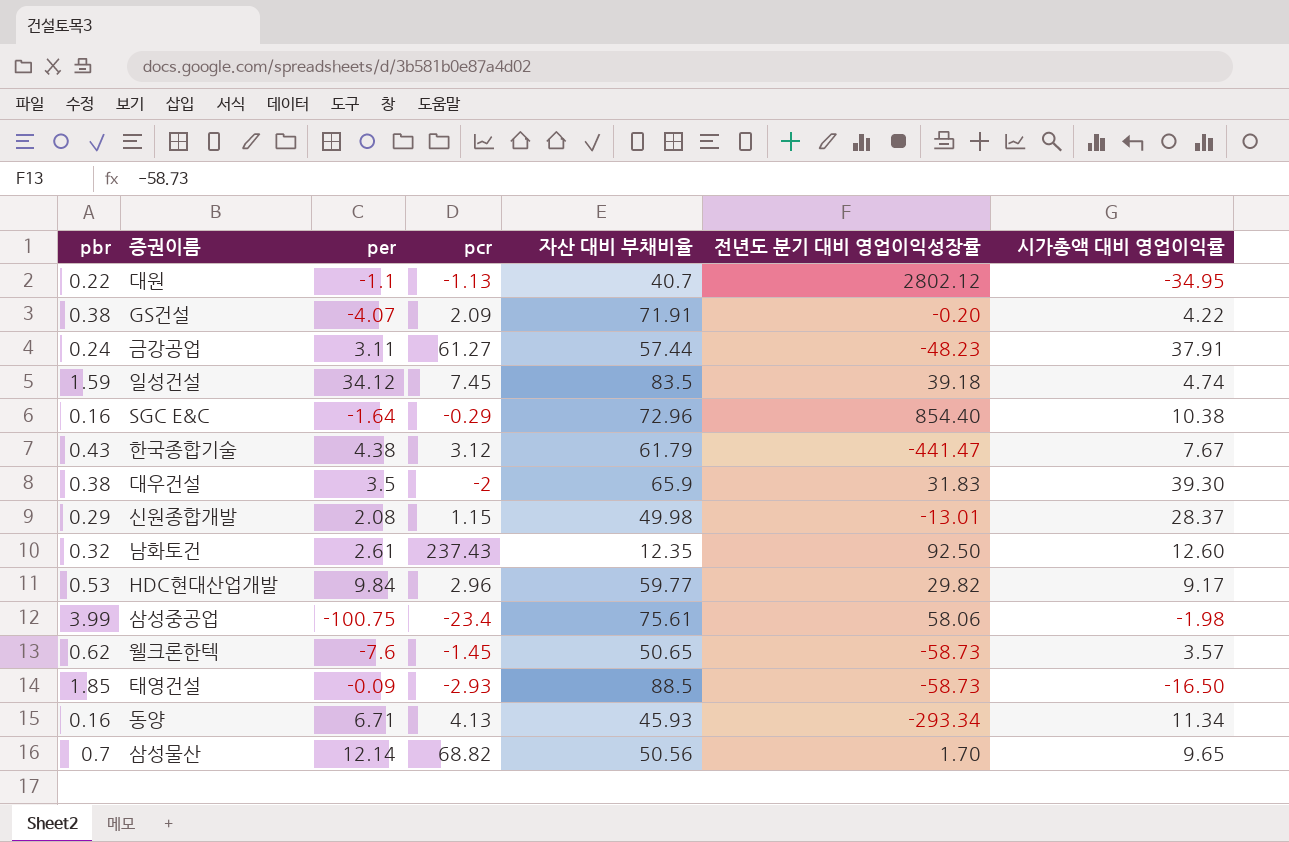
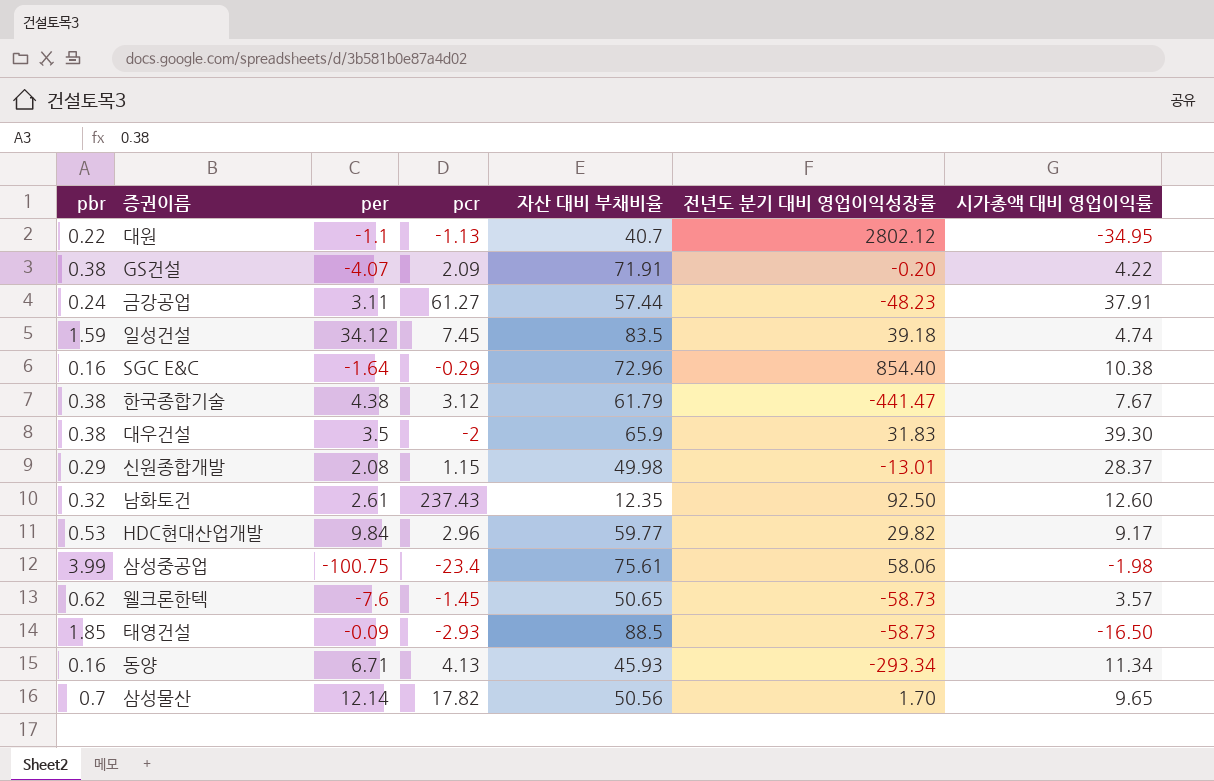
한국종합기술 | pbr: 0.43 -> 0.38
삼성물산 | pcr: 68.82 -> 17.82

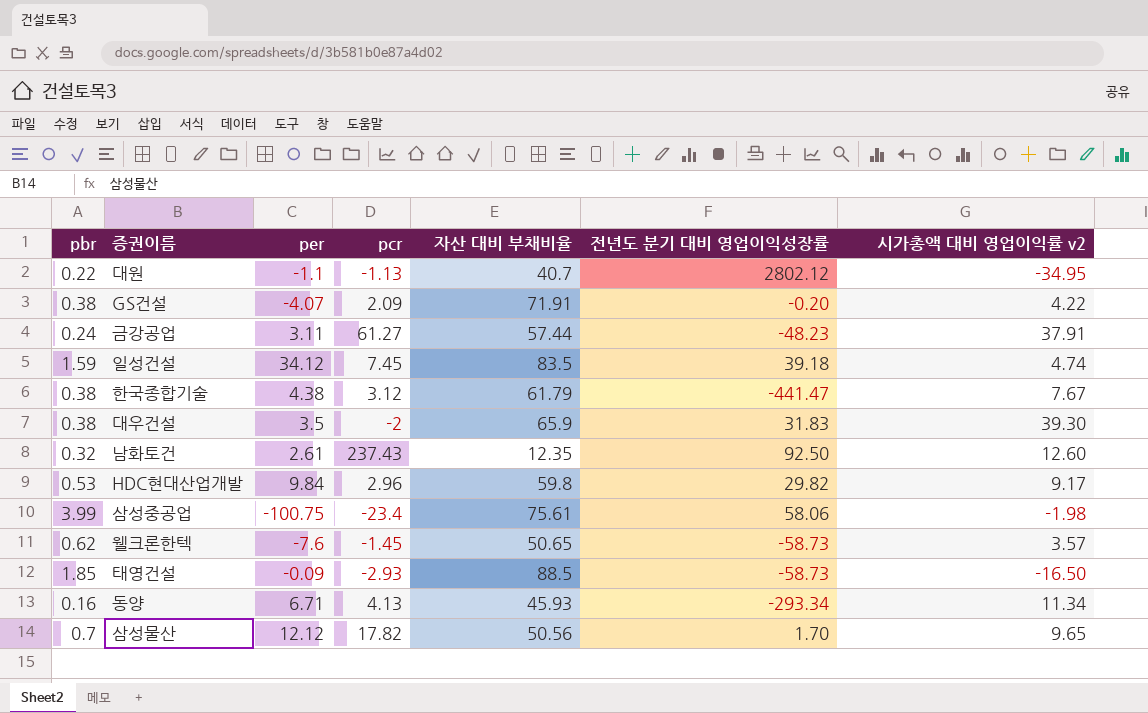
column name: 시가총액 대비 영업이익률 -> 시가총액 대비 영업이익률 v2
row SGC E&C: 0.16 | -1.64 | -0.29 | 72.96 | 854.40 | 10.38 -> none
row 신원종합개발: 0.29 | 2.08 | 1.15 | 49.98 | -13.01 | 28.37 -> none
HDC현대산업개발 | 자산 대비 부채비율: 59.77 -> 59.8
삼성물산 | per: 12.14 -> 12.12

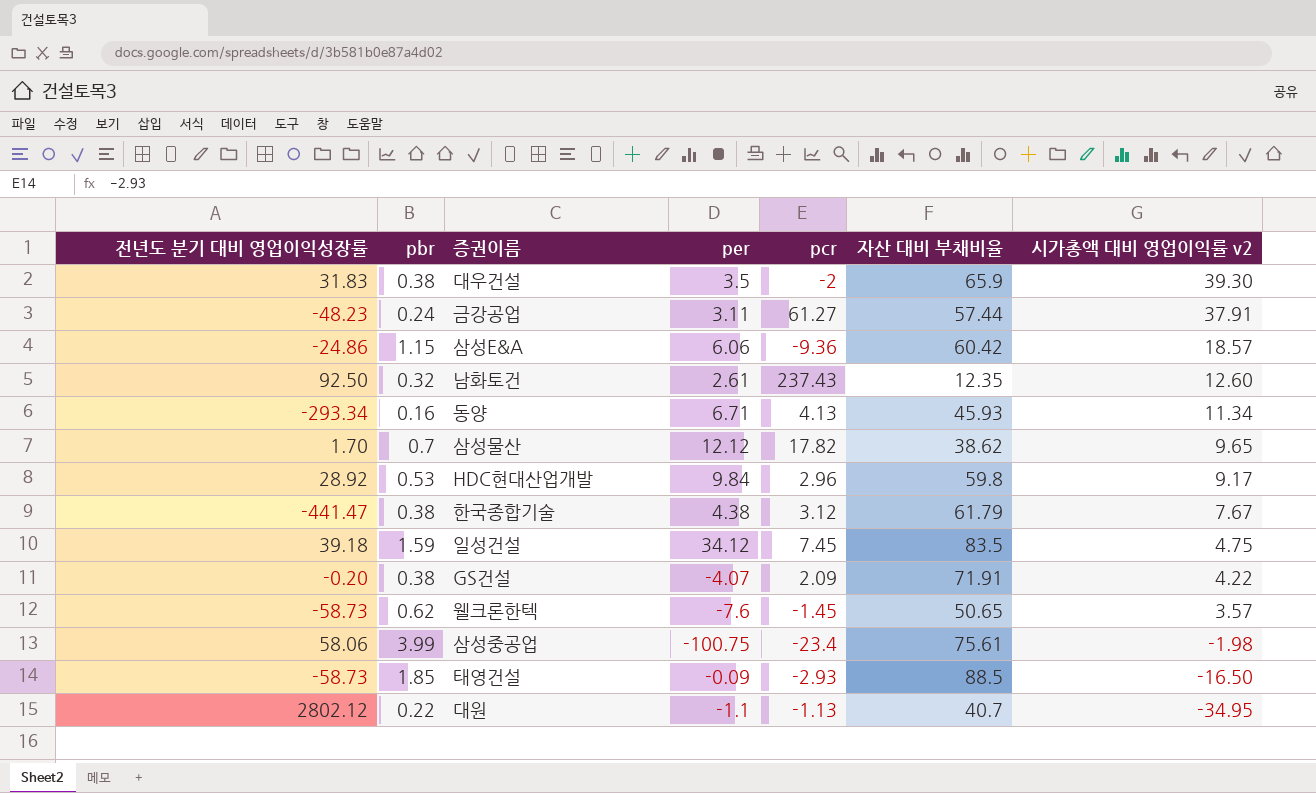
row order: none -> 시가총액 대비 영업이익률 v2 descending
column 전년도 분기 대비 영업이익성장률 | position: 6 -> 1
row 삼성E&A: none -> -24.86 | 1.15 | 6.06 | -9.36 | 60.42 | 18.57
삼성물산 | 자산 대비 부채비율: 50.56 -> 38.62
HDC현대산업개발 | 전년도 분기 대비 영업이익성장률: 29.82 -> 28.92
일성건설 | 시가총액 대비 영업이익률 v2: 4.74 -> 4.75

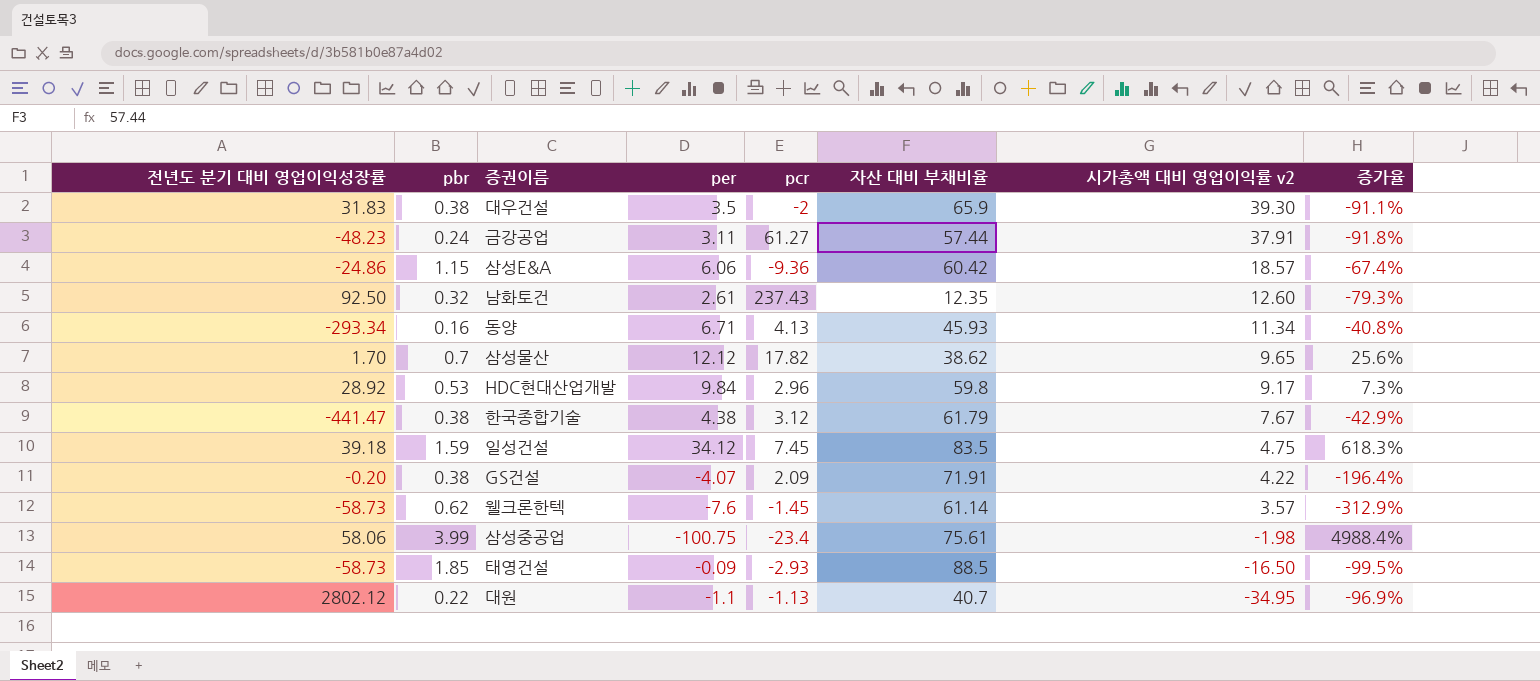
column 증가율 | formula: none -> ([per] - [시가총액 대비 영업이익률 v2]) / [시가총액 대비 영업이익률 v2]
웰크론한텍 | 자산 대비 부채비율: 50.65 -> 61.14

